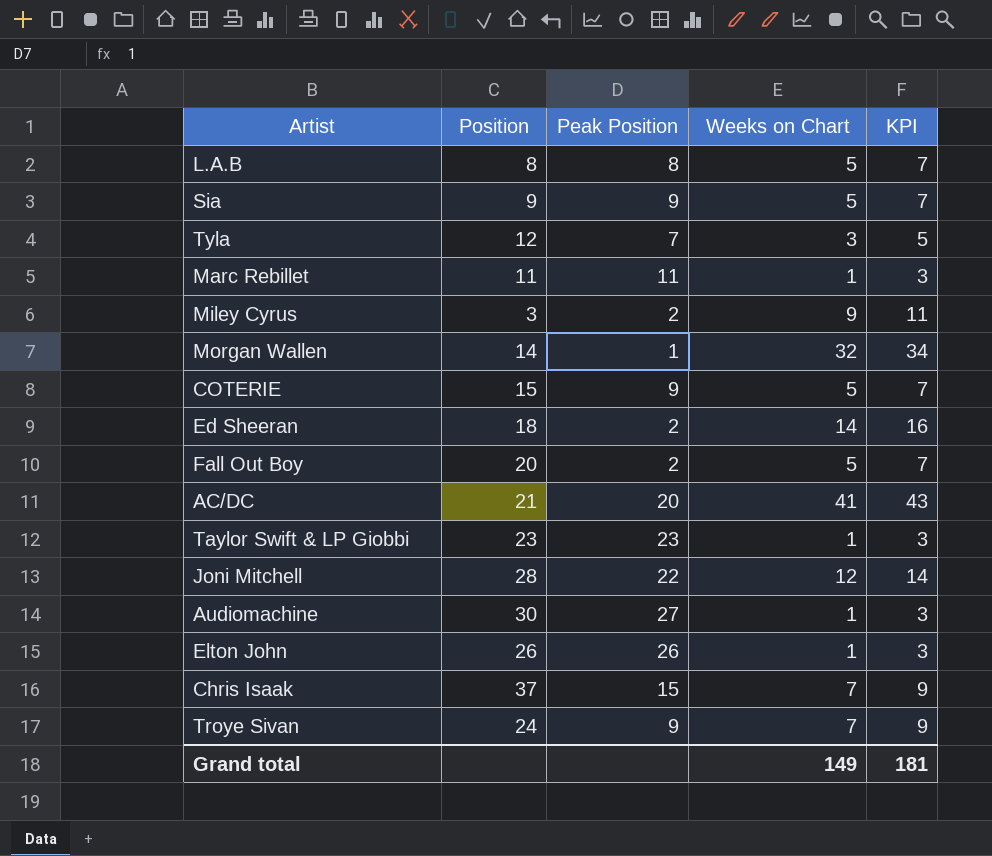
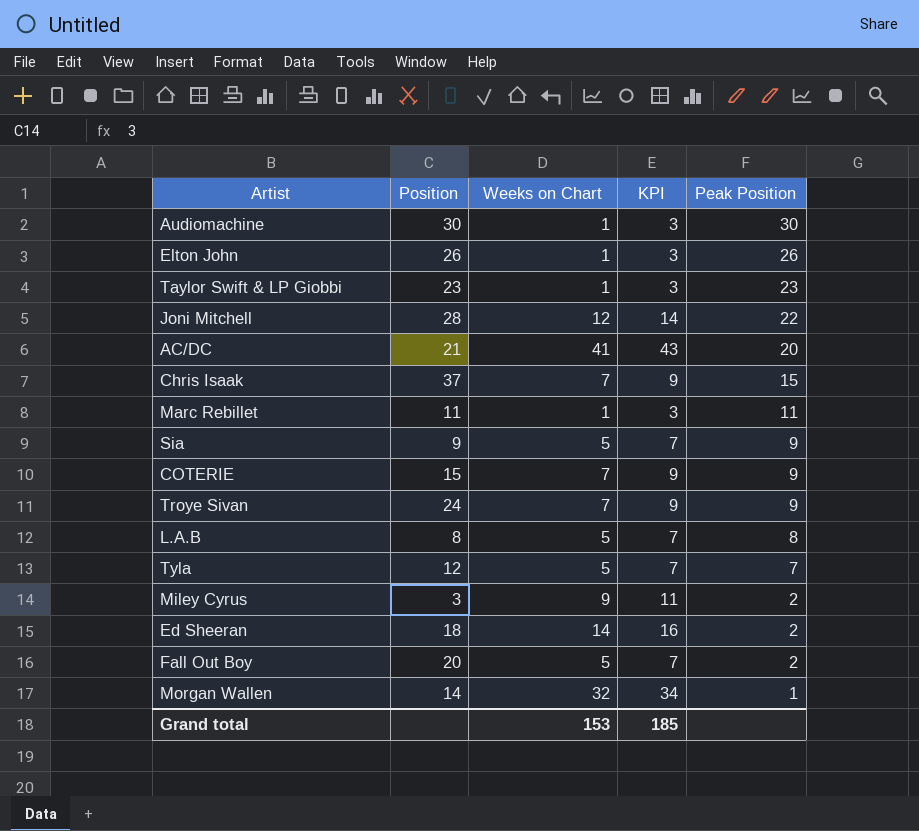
row order: none -> Peak Position descending
column Peak Position | position: 3 -> 5
Audiomachine | Peak Position: 27 -> 30
COTERIE | Weeks on Chart: 5 -> 7
COTERIE | KPI: 7 -> 9
Tyla | Weeks on Chart: 3 -> 5
Tyla | KPI: 5 -> 7
Grand total | Weeks on Chart: 149 -> 153
Grand total | KPI: 181 -> 185

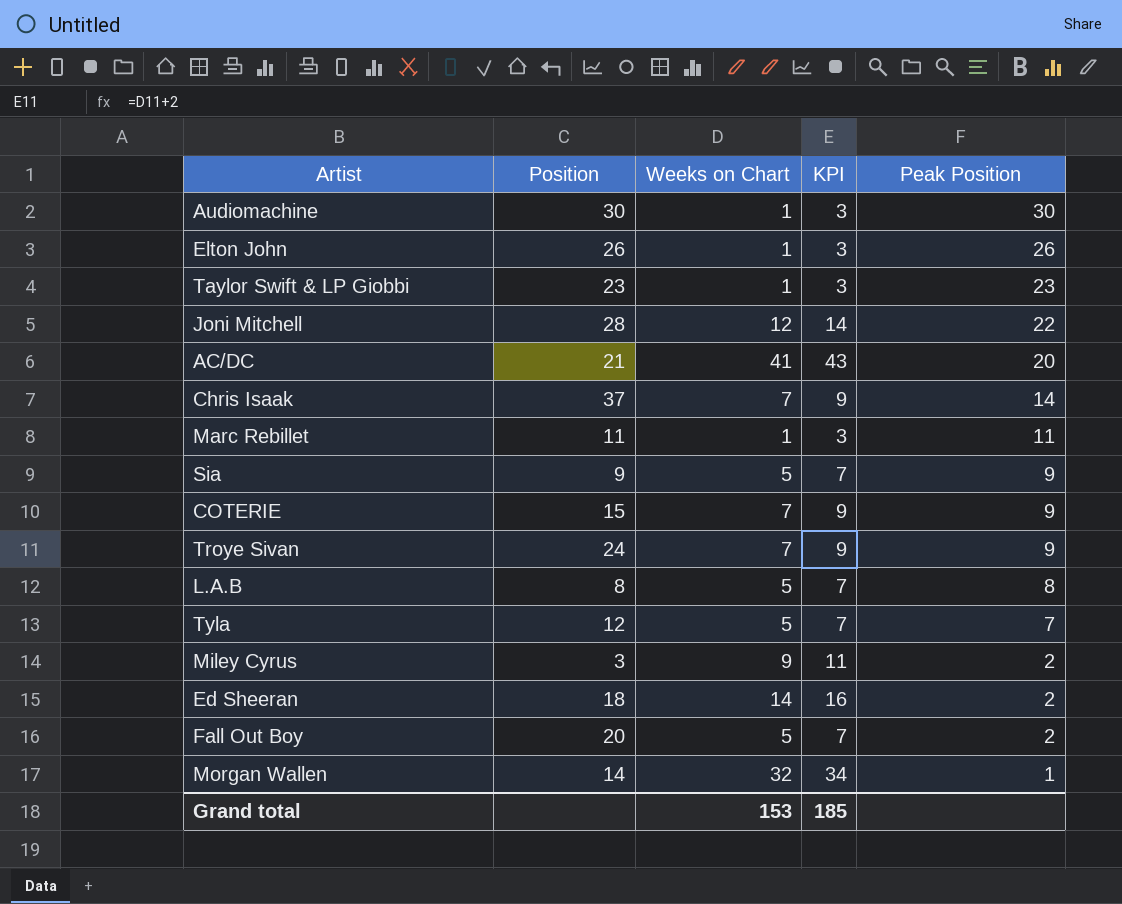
Chris Isaak | Peak Position: 15 -> 14

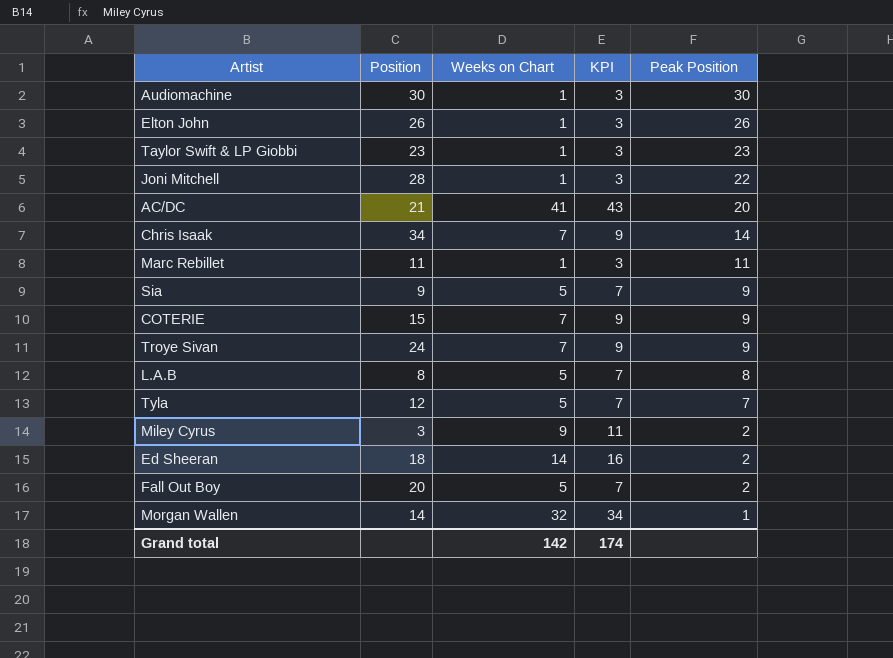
Joni Mitchell | Weeks on Chart: 12 -> 1
Joni Mitchell | KPI: 14 -> 3
Chris Isaak | Position: 37 -> 34
Grand total | Weeks on Chart: 153 -> 142
Grand total | KPI: 185 -> 174

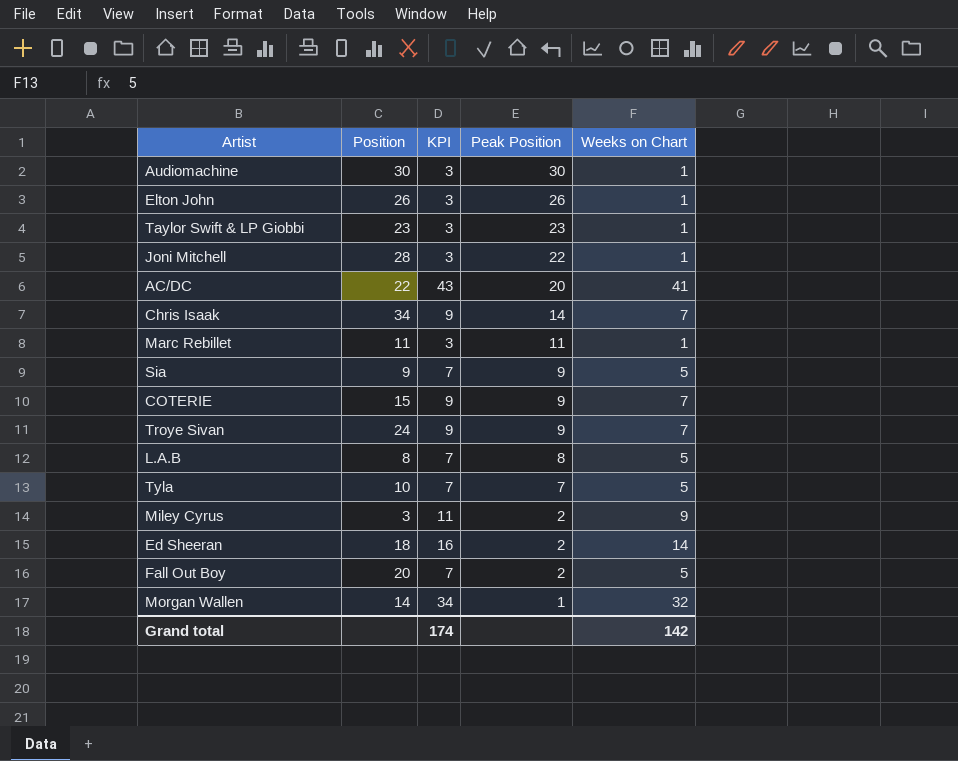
column Weeks on Chart | position: 3 -> 5
AC/DC | Position: 21 -> 22
Tyla | Position: 12 -> 10

